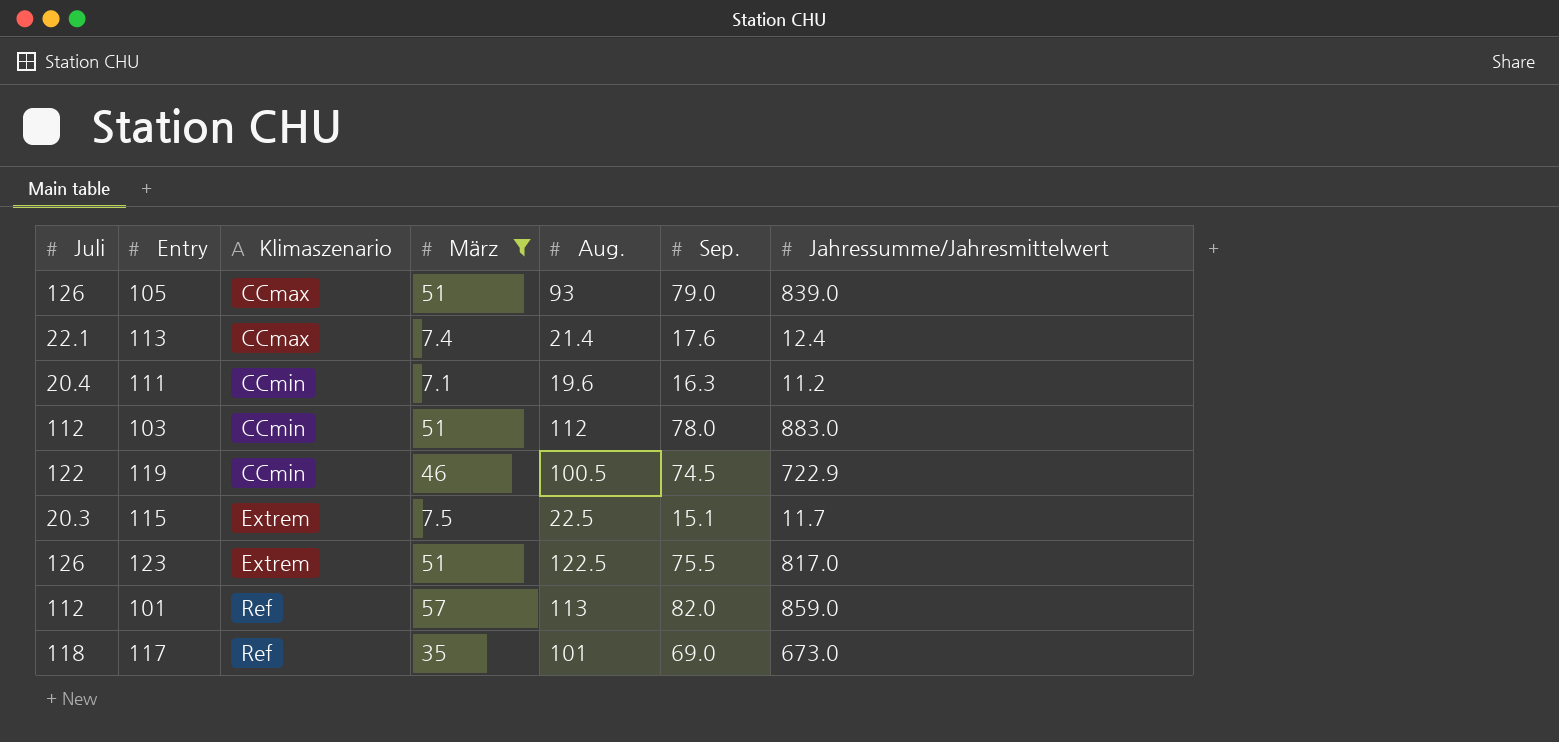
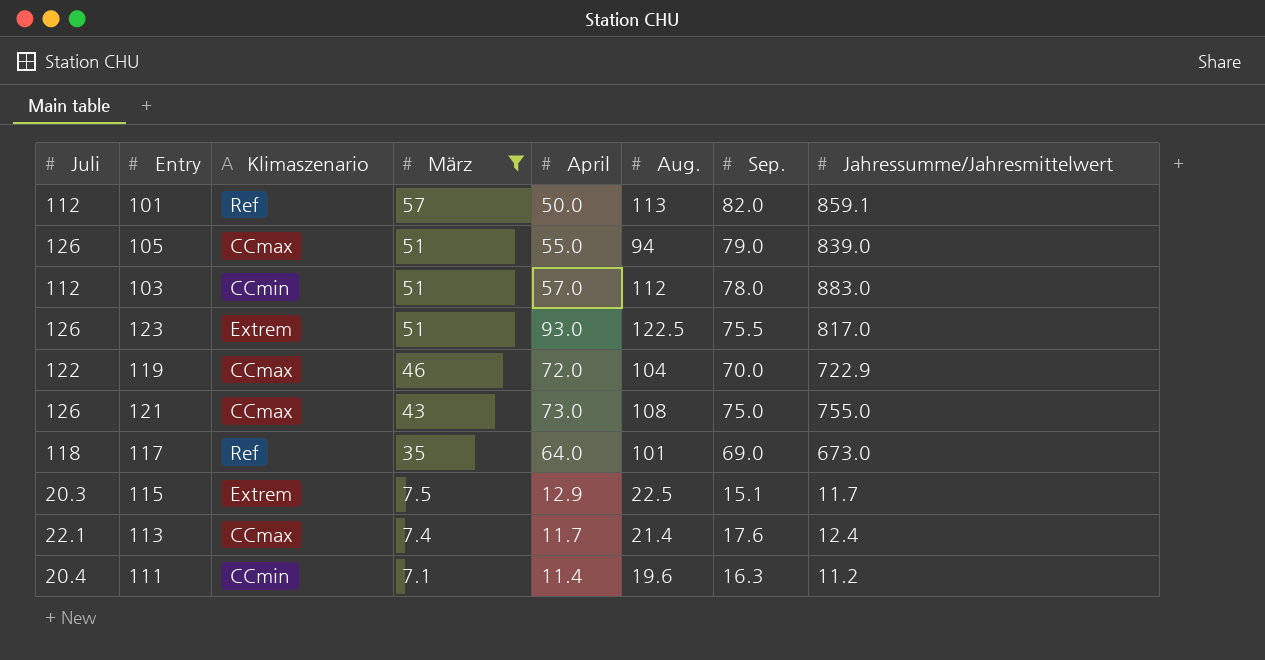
row order: Klimaszenario ascending -> März descending
column April | position: none -> 5
101 | Jahressumme/Jahresmittelwert: 859.0 -> 859.1
105 | Aug.: 93 -> 94
119 | Klimaszenario: CCmin -> CCmax
119 | Aug.: 100.5 -> 104
119 | Sep.: 74.5 -> 70.0
row 121: none -> 126 | CCmax | 43 | 73.0 | 108 | 75.0 | 755.0

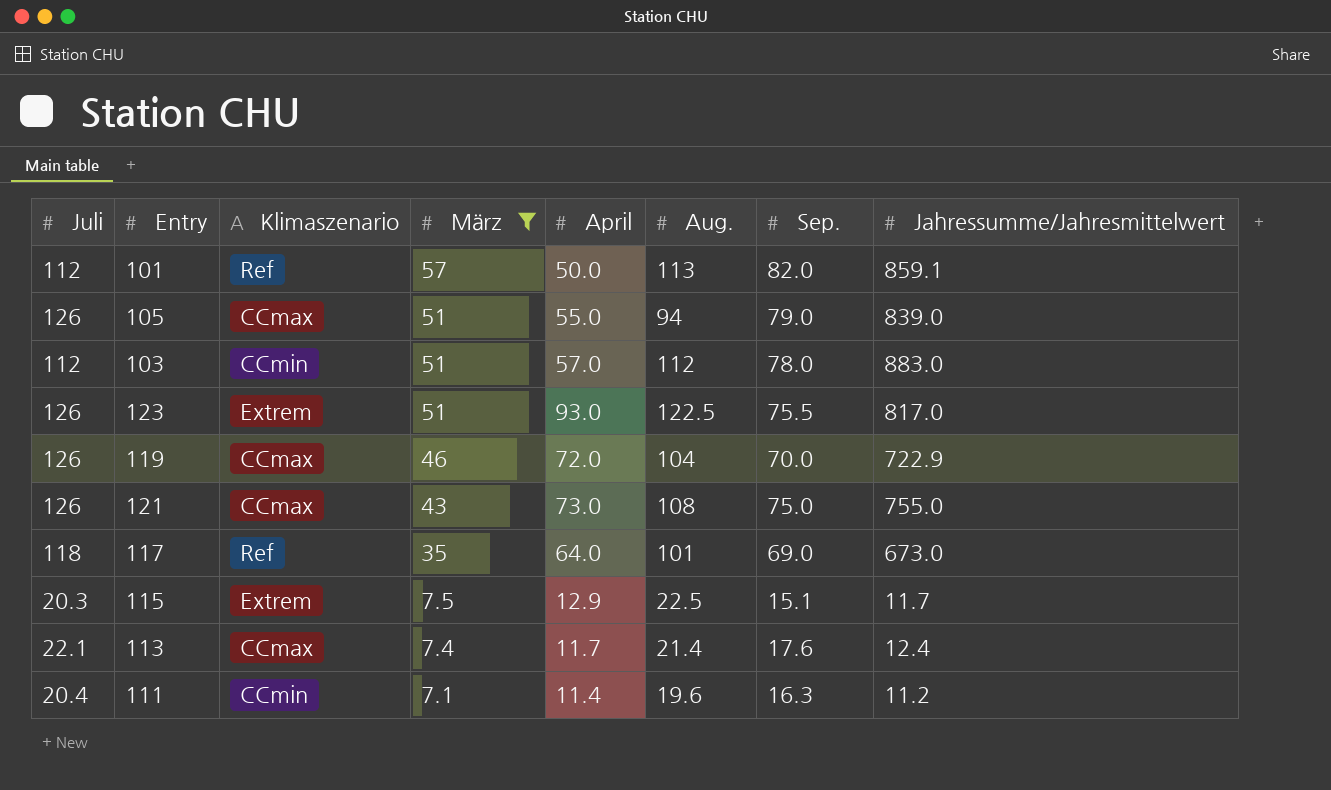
119 | Juli: 122 -> 126

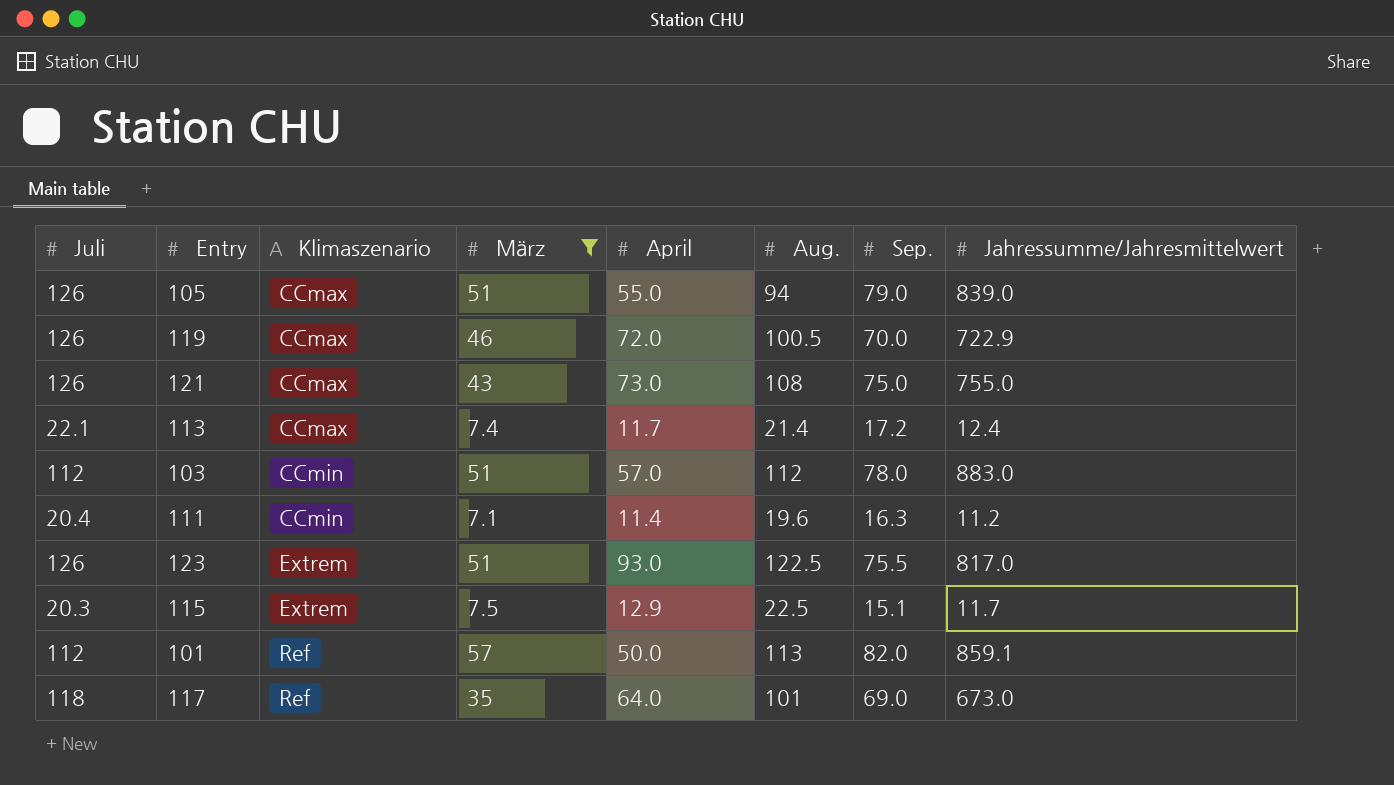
row order: März descending -> Klimaszenario ascending
119 | Aug.: 104 -> 100.5
113 | Sep.: 17.6 -> 17.2

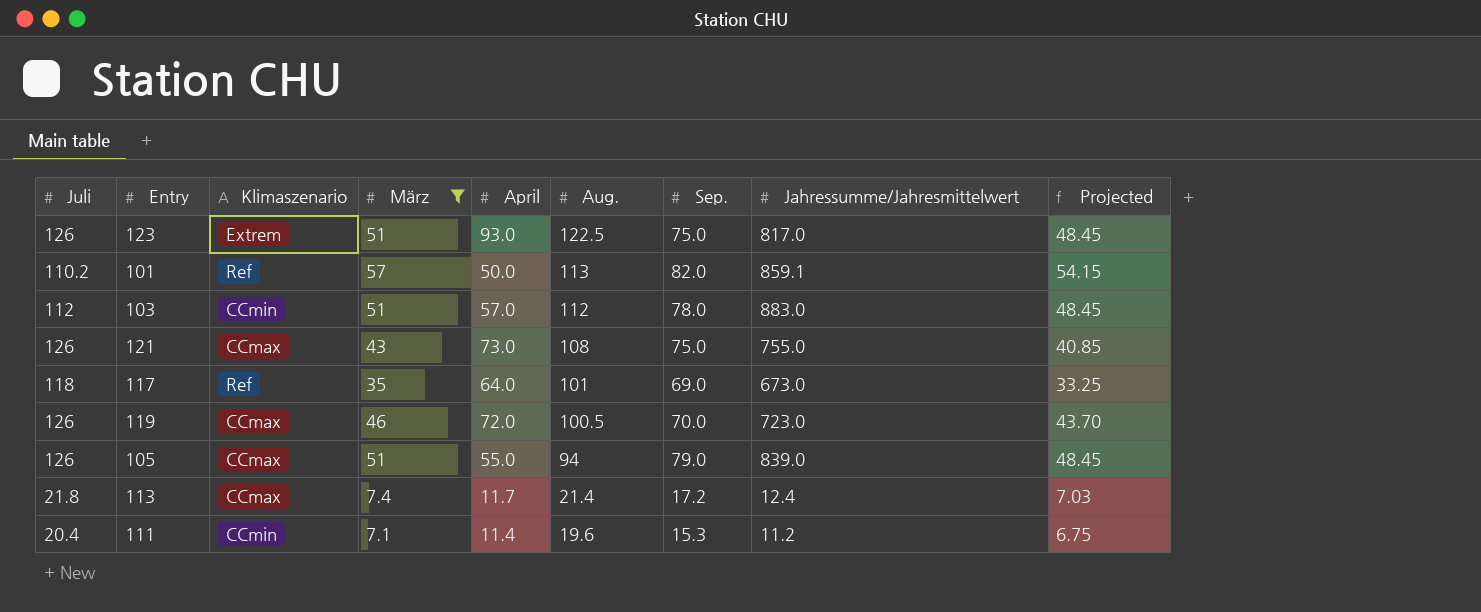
row order: Klimaszenario ascending -> Aug. descending
column Projected | formula: none -> [März] * 0.95
row 115: 20.3 | Extrem | 7.5 | 12.9 | 22.5 | 15.1 | 11.7 -> none
123 | Sep.: 75.5 -> 75.0
101 | Juli: 112 -> 110.2
119 | Jahressumme/Jahresmittelwert: 722.9 -> 723.0
113 | Juli: 22.1 -> 21.8
111 | Sep.: 16.3 -> 15.3

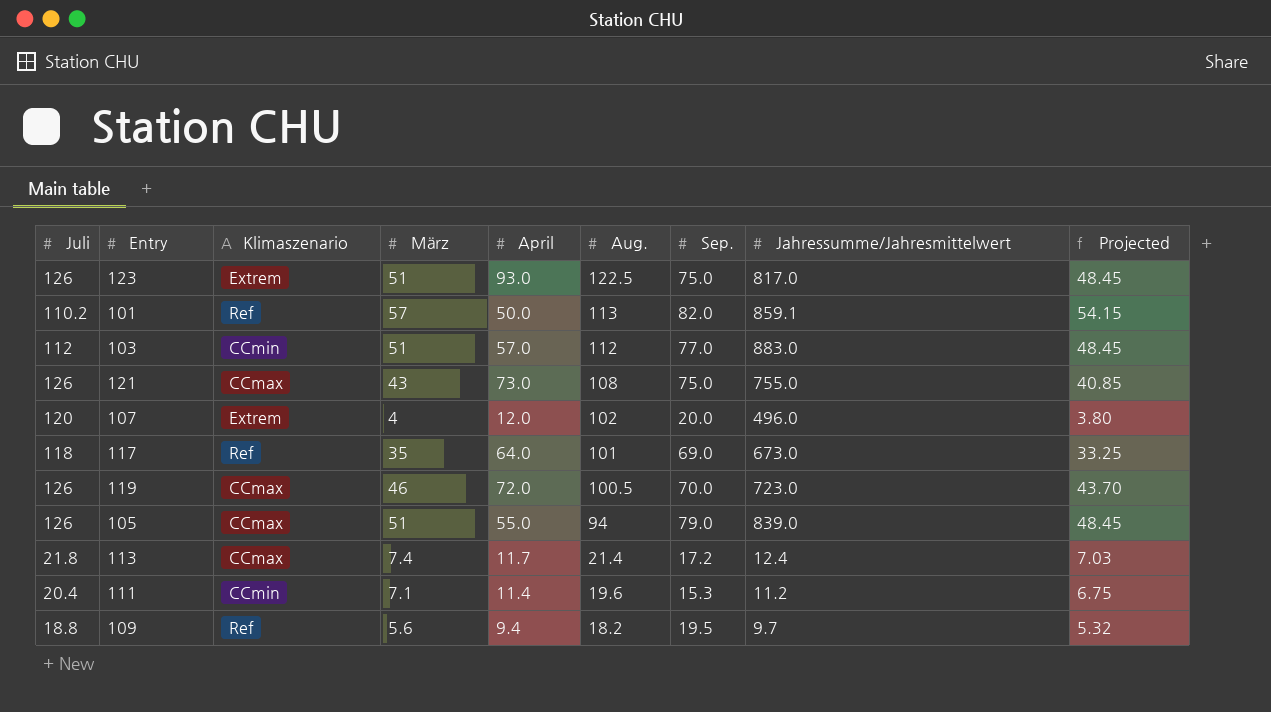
filter: März >= 7.1 -> none
103 | Sep.: 78.0 -> 77.0

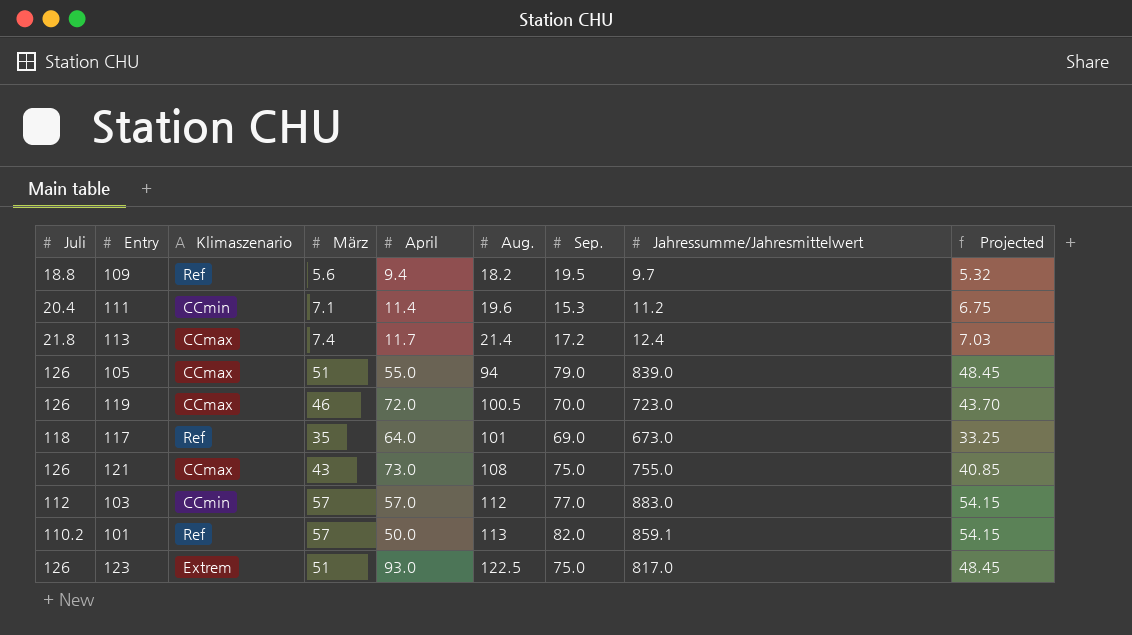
row order: Aug. descending -> Aug. ascending
row 107: 120 | Extrem | 4 | 12.0 | 102 | 20.0 | 496.0 | 3.80 -> none
103 | März: 51 -> 57
103 | Projected: 48.45 -> 54.15

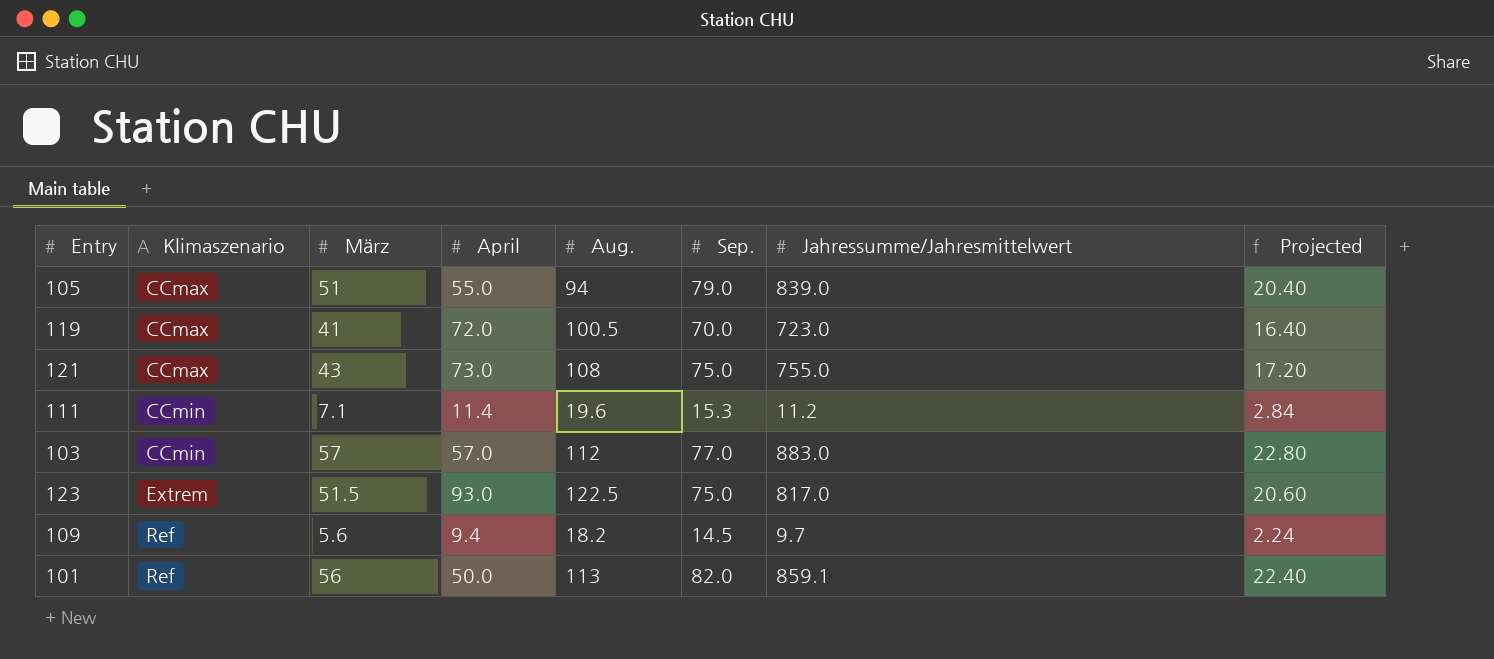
row order: Aug. ascending -> Klimaszenario ascending
column Juli | position: 1 -> none
column Projected | formula: [März] * 0.95 -> [März] * 0.4
row 113: 21.8 | CCmax | 7.4 | 11.7 | 21.4 | 17.2 | 12.4 | 7.03 -> none
row 117: 118 | Ref | 35 | 64.0 | 101 | 69.0 | 673.0 | 33.25 -> none
119 | März: 46 -> 41
123 | März: 51 -> 51.5
109 | Sep.: 19.5 -> 14.5
101 | März: 57 -> 56

